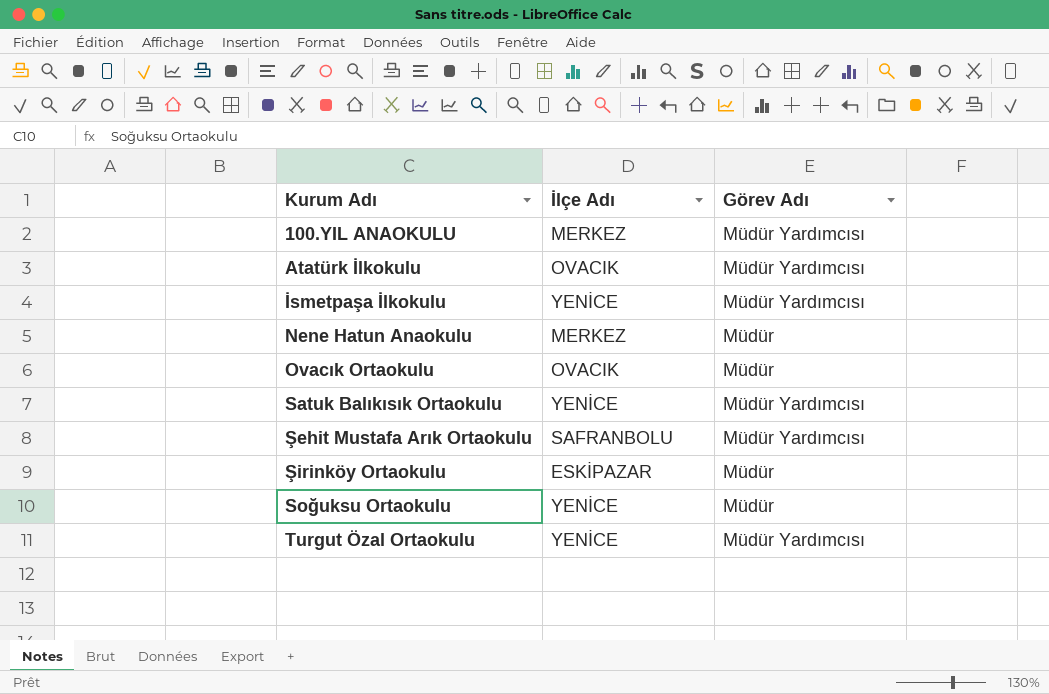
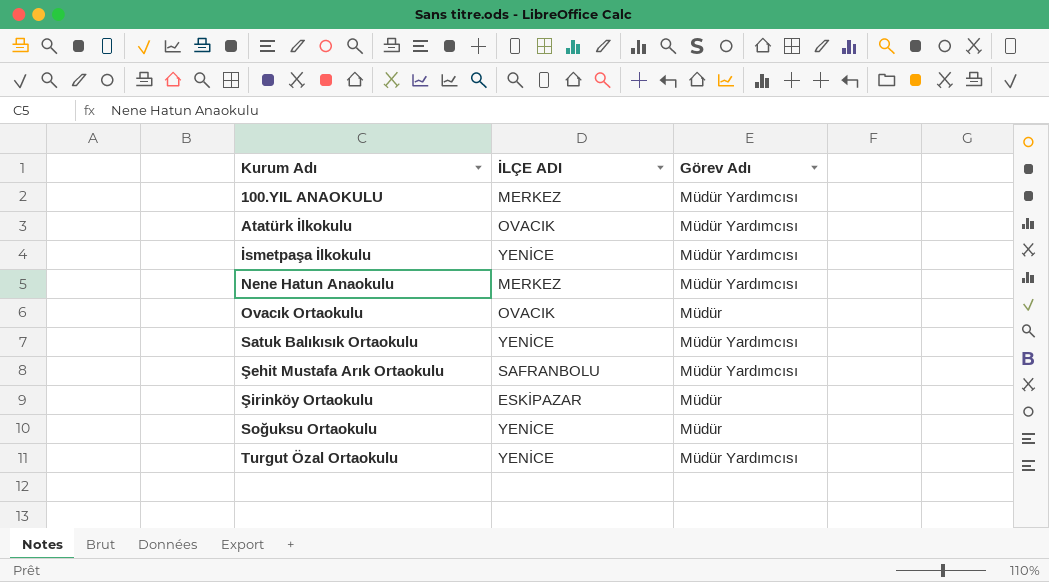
column name: İlçe Adı -> İLÇE ADI
Nene Hatun Anaokulu | Görev Adı: Müdür -> Müdür Yardımcısı

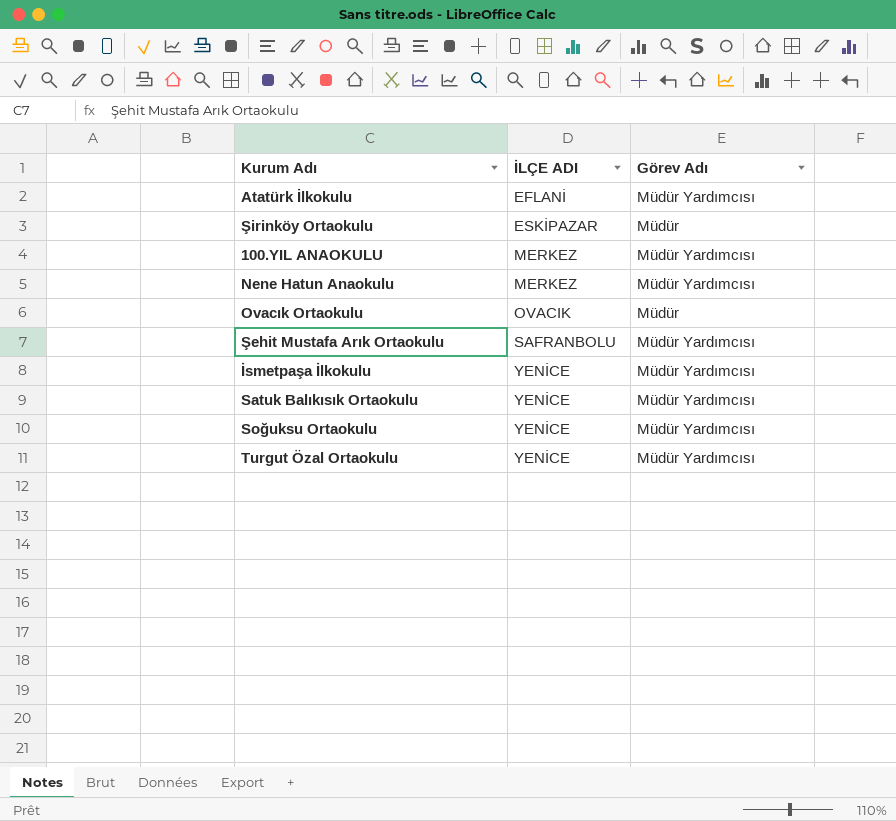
row order: Kurum Adı ascending -> İLÇE ADI ascending
Atatürk İlkokulu | İLÇE ADI: OVACIK -> EFLANİ
Soğuksu Ortaokulu | Görev Adı: Müdür -> Müdür Yardımcısı

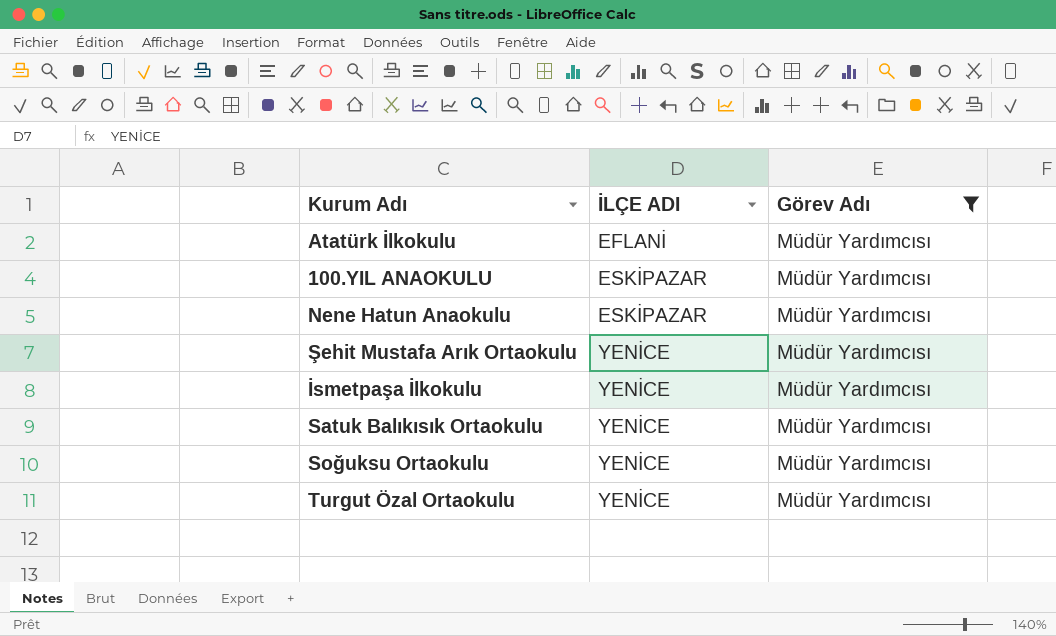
filter: none -> Görev Adı = Müdür Yardımcısı
100.YIL ANAOKULU | İLÇE ADI: MERKEZ -> ESKİPAZAR
Nene Hatun Anaokulu | İLÇE ADI: MERKEZ -> ESKİPAZAR
Şehit Mustafa Arık Ortaokulu | İLÇE ADI: SAFRANBOLU -> YENİCE

